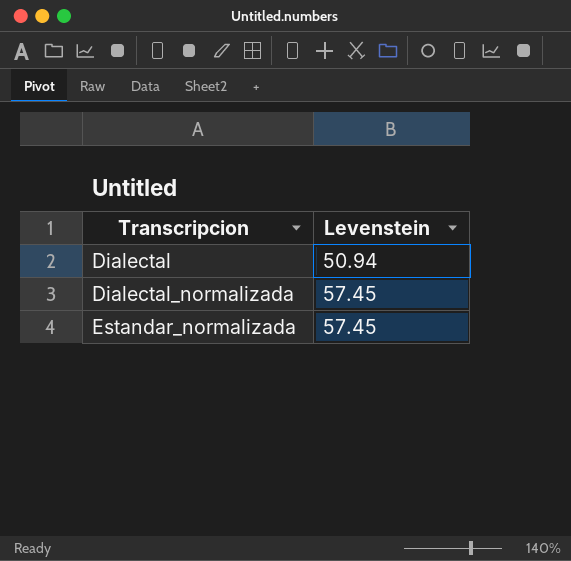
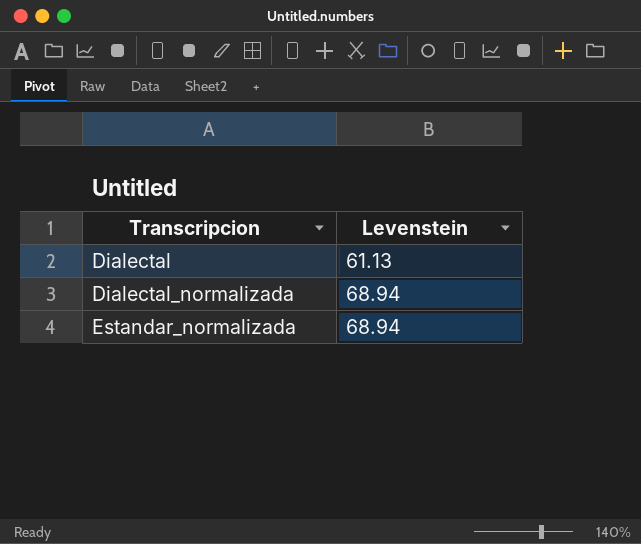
Dialectal | Levenstein: 50.94 -> 61.13
Dialectal_normalizada | Levenstein: 57.45 -> 68.94
Estandar_normalizada | Levenstein: 57.45 -> 68.94

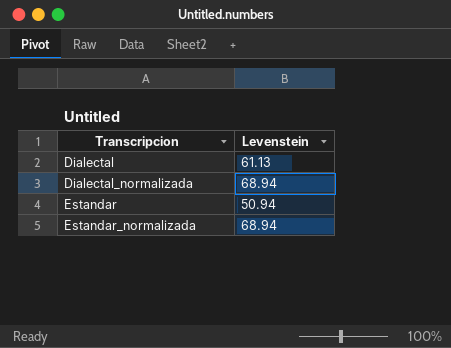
row Estandar: none -> 50.94

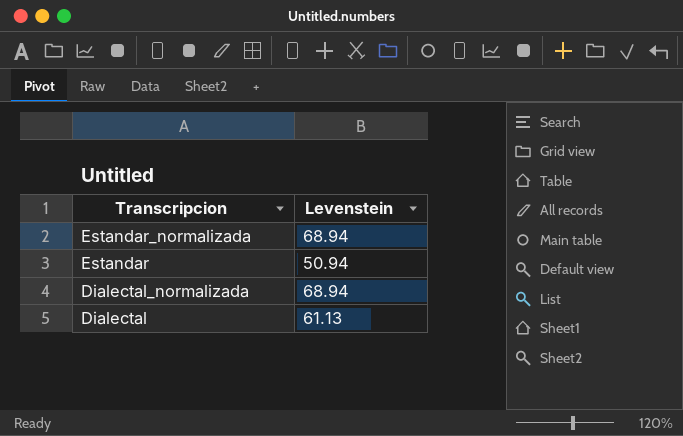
row order: Transcripcion ascending -> Transcripcion descending

